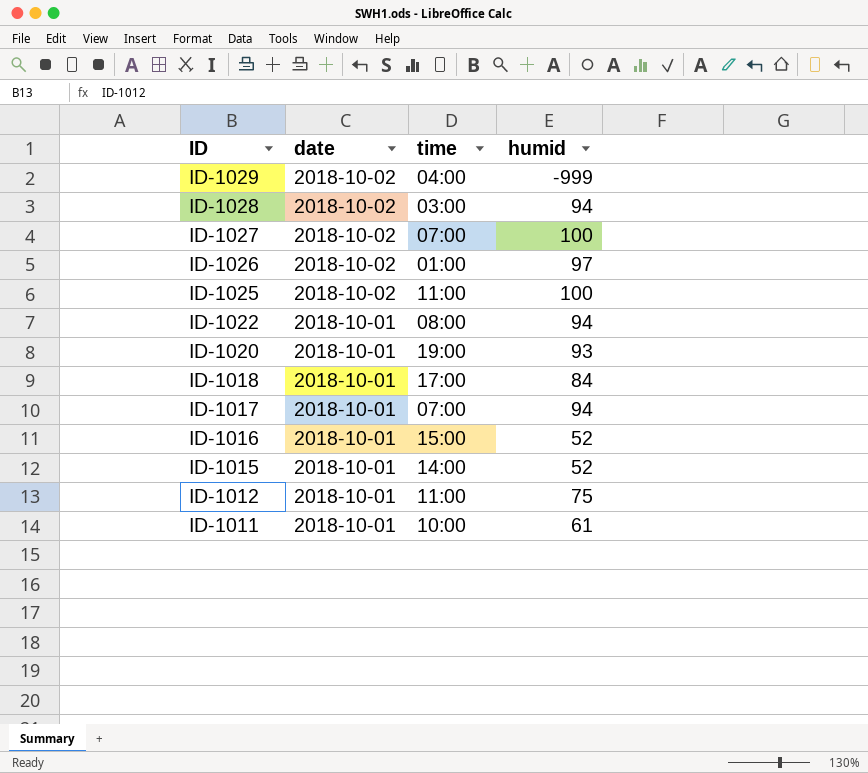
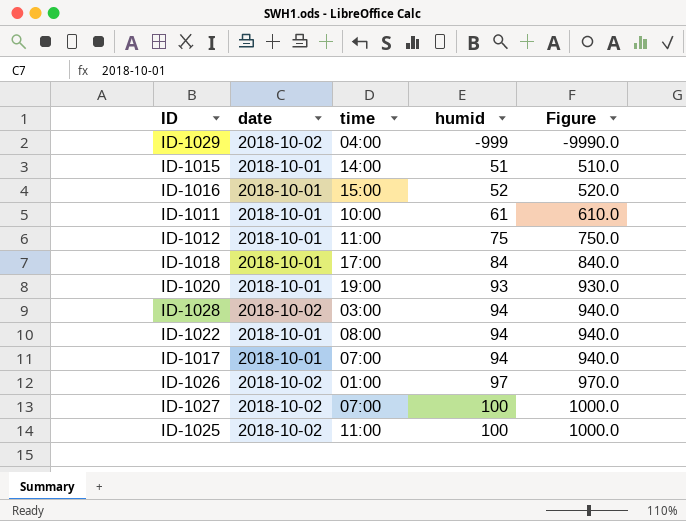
row order: ID descending -> humid ascending
column Figure | formula: none -> [humid] * 10
ID-1015 | humid: 52 -> 51

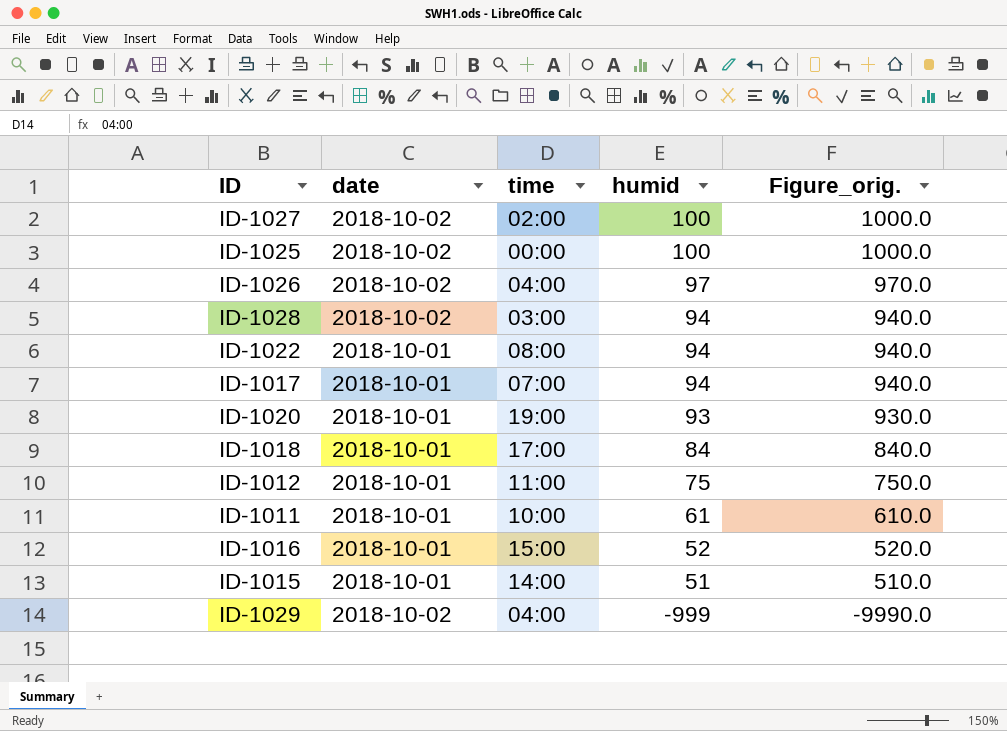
row order: humid ascending -> humid descending
column name: Figure -> Figure_orig.
ID-1027 | time: 07:00 -> 02:00
ID-1025 | time: 11:00 -> 00:00
ID-1026 | time: 01:00 -> 04:00

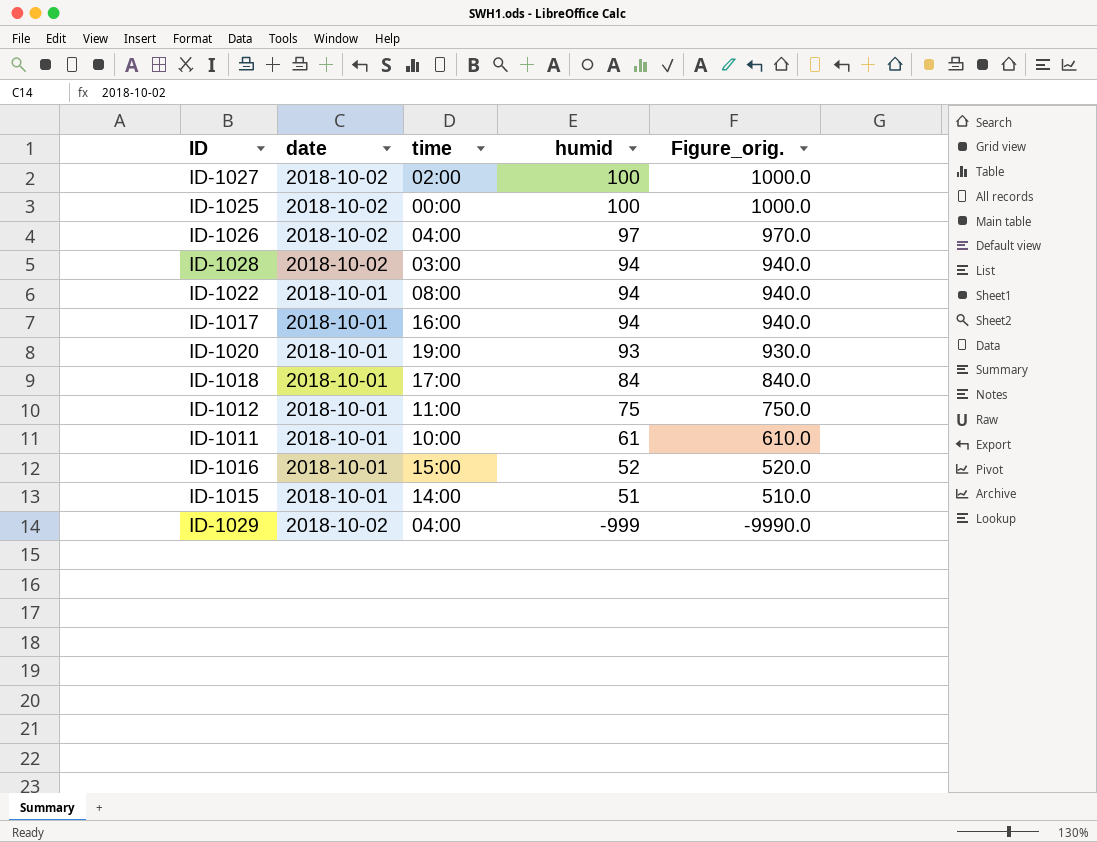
ID-1017 | time: 07:00 -> 16:00

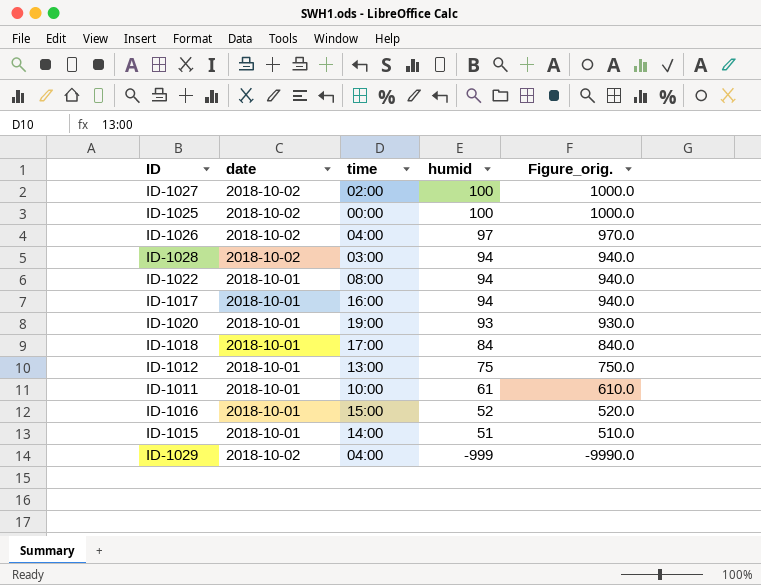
ID-1012 | time: 11:00 -> 13:00

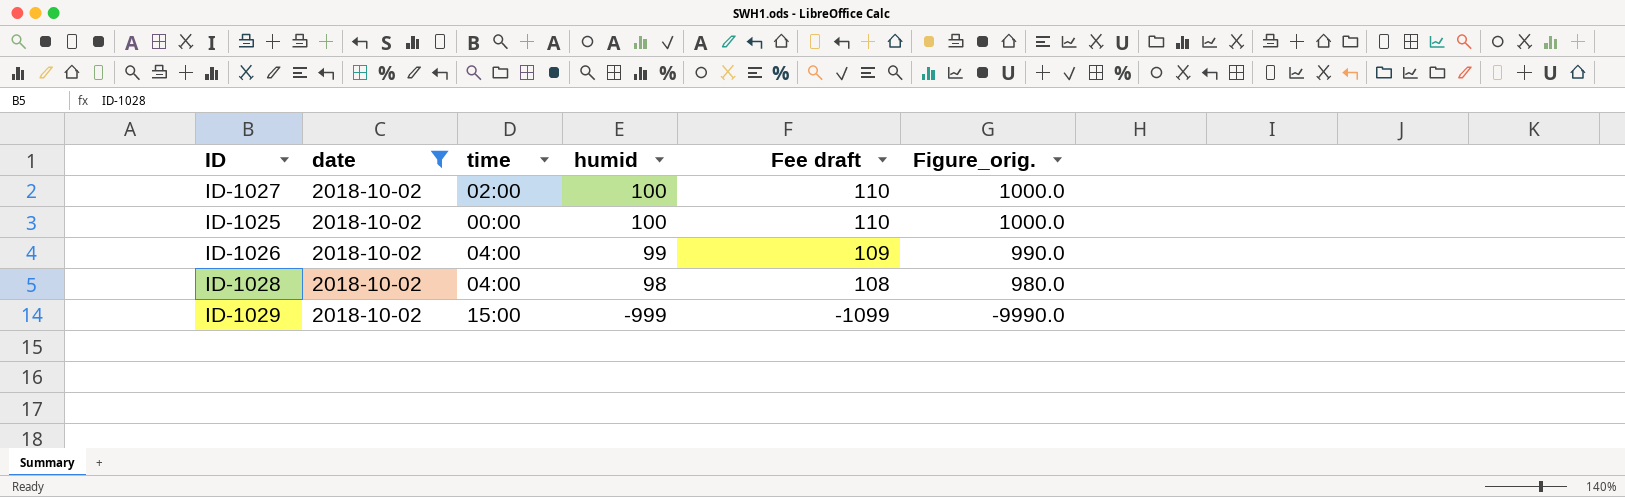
filter: none -> date = 2018-10-02
column Fee draft | formula: none -> [humid] * 1.1
ID-1026 | humid: 97 -> 99
ID-1026 | Figure_orig.: 970.0 -> 990.0
ID-1028 | time: 03:00 -> 04:00
ID-1028 | humid: 94 -> 98
ID-1028 | Figure_orig.: 940.0 -> 980.0
ID-1029 | time: 04:00 -> 15:00

